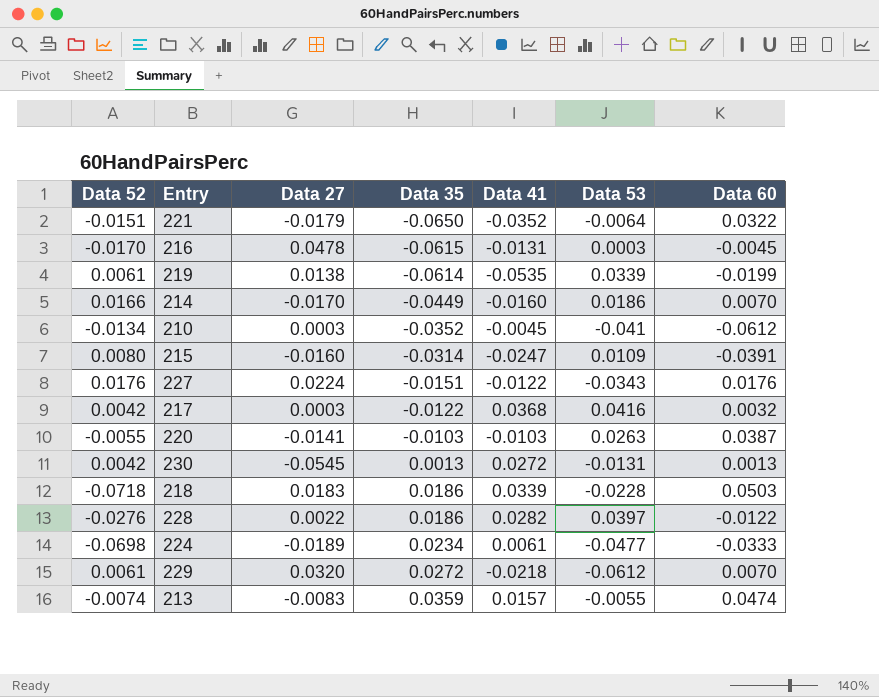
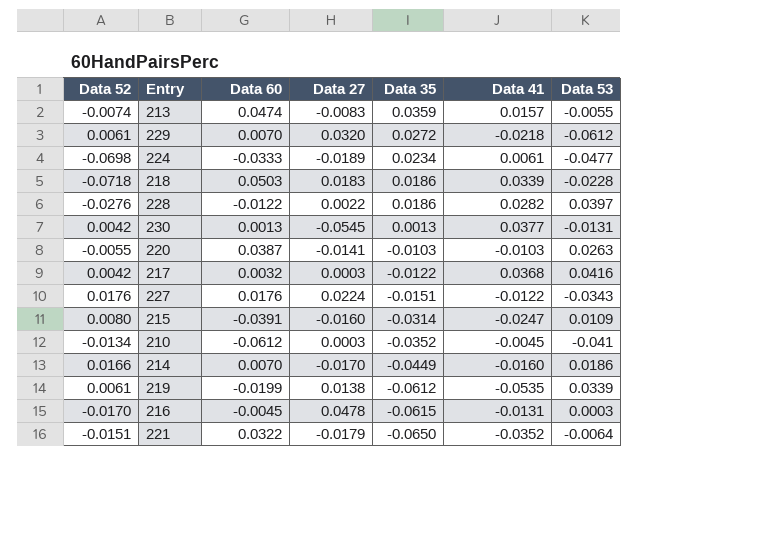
row order: Data 35 ascending -> Data 35 descending
column Data 60 | position: 7 -> 3
230 | Data 41: 0.0272 -> 0.0377
219 | Data 35: -0.0614 -> -0.0612

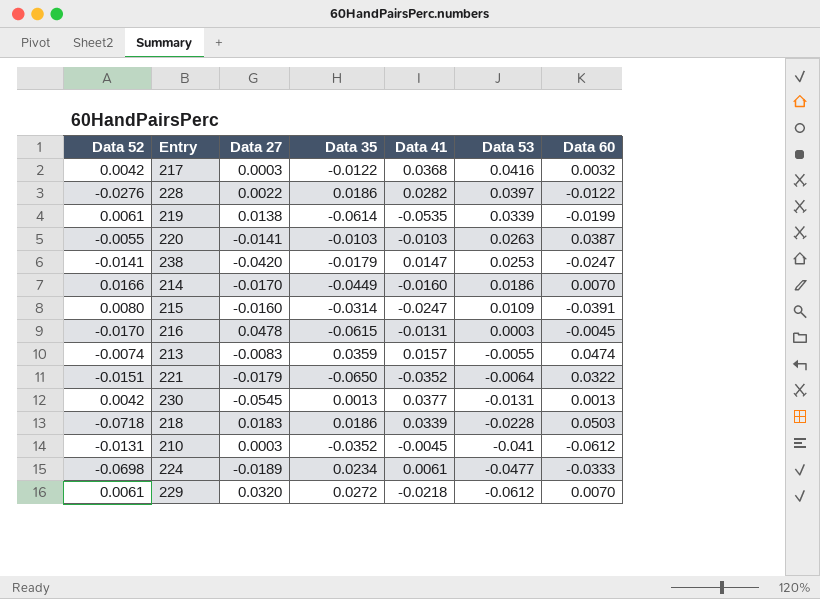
row order: Data 35 descending -> Data 53 descending
column Data 60 | position: 3 -> 7
row 227: 0.0176 | 0.0176 | 0.0224 | -0.0151 | -0.0122 | -0.0343 -> none
219 | Data 35: -0.0612 -> -0.0614
row 238: none -> -0.0141 | -0.0420 | -0.0179 | 0.0147 | 0.0253 | -0.0247
210 | Data 52: -0.0134 -> -0.0131

